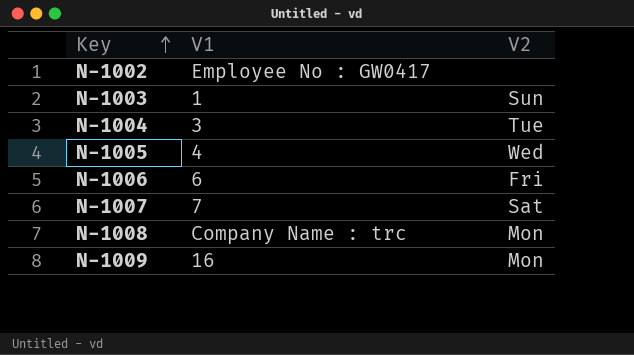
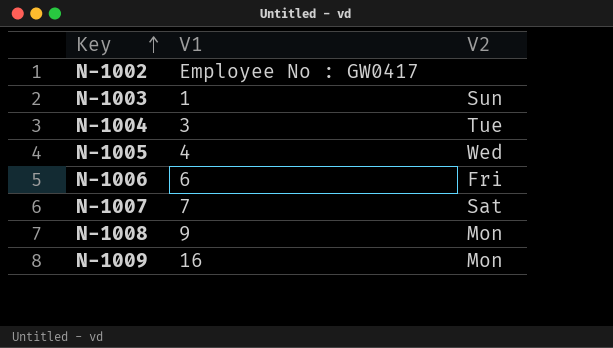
N-1008 | V1: Company Name : trc -> 9

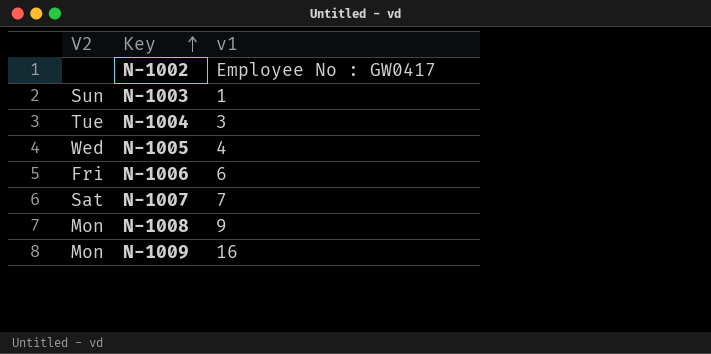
column V2 | position: 3 -> 1
column name: V1 -> v1

